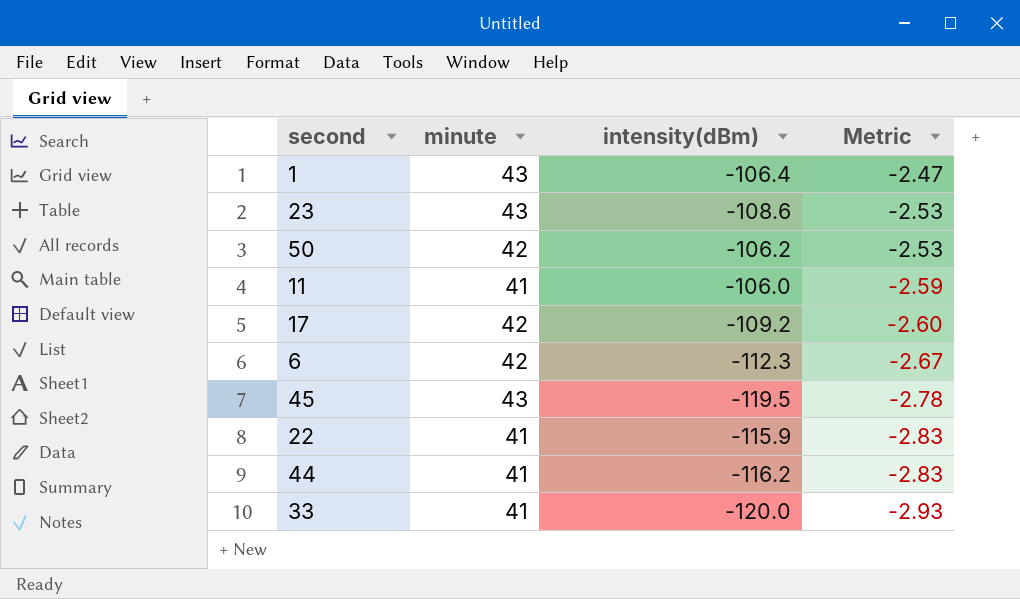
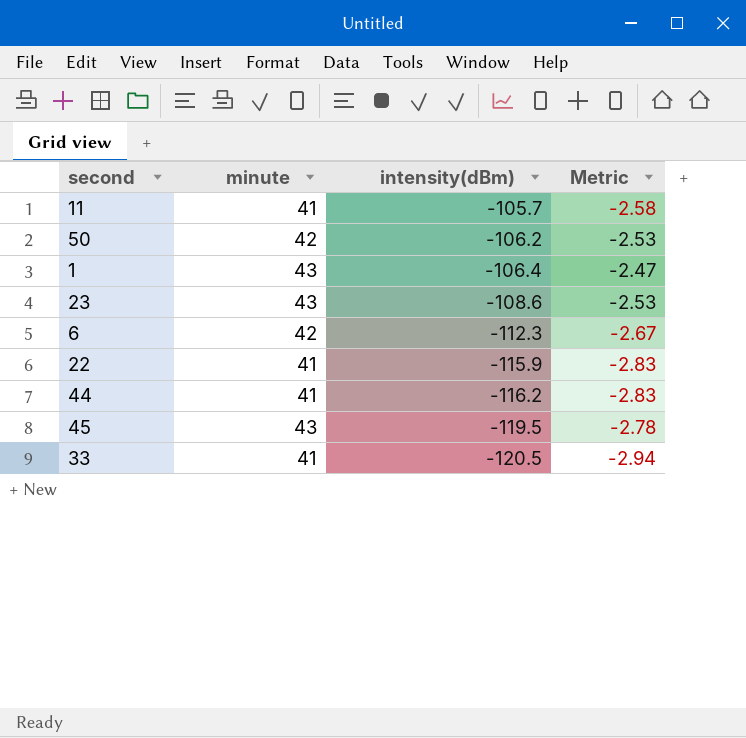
row order: Metric descending -> intensity(dBm) descending
row 17: 42 | -109.2 | -2.60 -> none
11 | intensity(dBm): -106.0 -> -105.7
11 | Metric: -2.59 -> -2.58
33 | intensity(dBm): -120.0 -> -120.5
33 | Metric: -2.93 -> -2.94

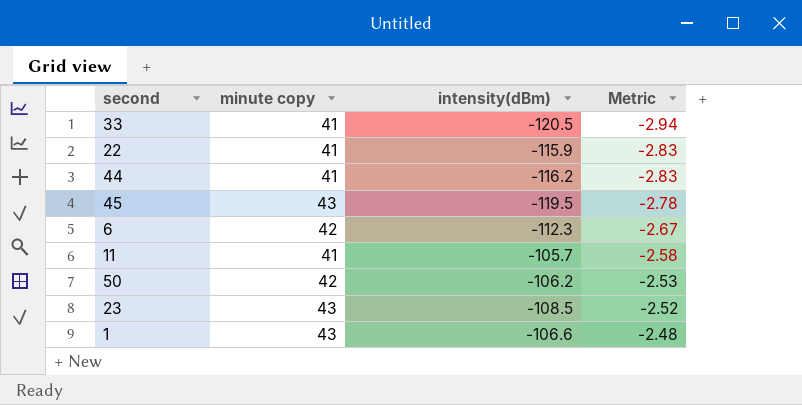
row order: intensity(dBm) descending -> Metric ascending
column name: minute -> minute copy
23 | intensity(dBm): -108.6 -> -108.5
23 | Metric: -2.53 -> -2.52
1 | intensity(dBm): -106.4 -> -106.6
1 | Metric: -2.47 -> -2.48

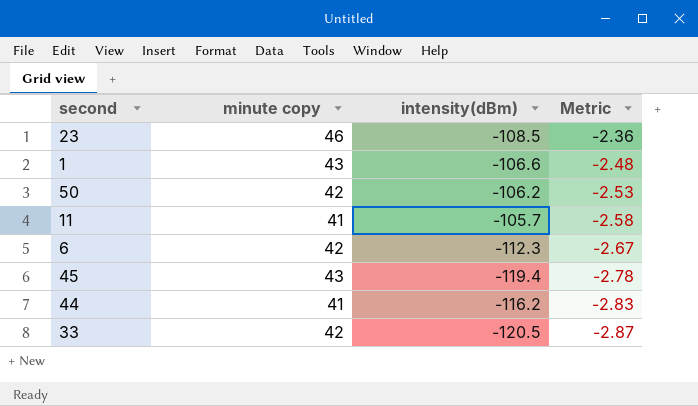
row order: Metric ascending -> Metric descending
row 22: 41 | -115.9 | -2.83 -> none
23 | minute copy: 43 -> 46
23 | Metric: -2.52 -> -2.36
45 | intensity(dBm): -119.5 -> -119.4
33 | minute copy: 41 -> 42
33 | Metric: -2.94 -> -2.87

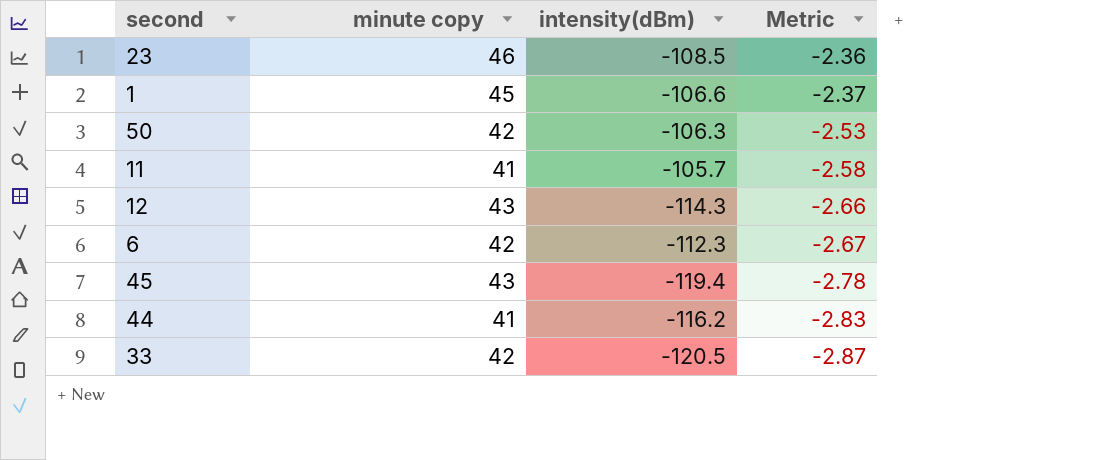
1 | minute copy: 43 -> 45
1 | Metric: -2.48 -> -2.37
50 | intensity(dBm): -106.2 -> -106.3
row 12: none -> 43 | -114.3 | -2.66

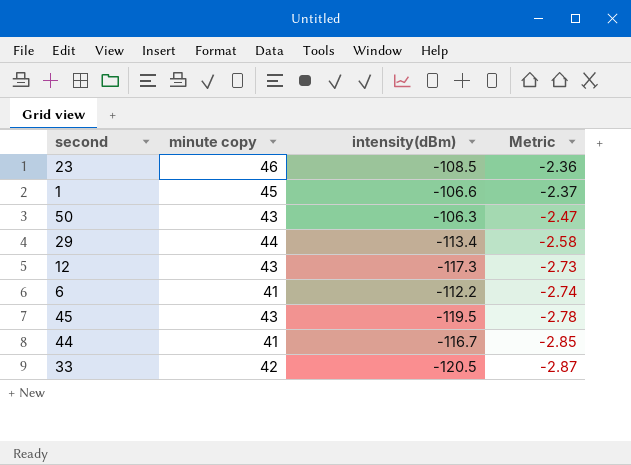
row 11: 41 | -105.7 | -2.58 -> none
50 | minute copy: 42 -> 43
50 | Metric: -2.53 -> -2.47
row 29: none -> 44 | -113.4 | -2.58
12 | intensity(dBm): -114.3 -> -117.3
12 | Metric: -2.66 -> -2.73
6 | minute copy: 42 -> 41
6 | intensity(dBm): -112.3 -> -112.2
6 | Metric: -2.67 -> -2.74
45 | intensity(dBm): -119.4 -> -119.5
44 | intensity(dBm): -116.2 -> -116.7
44 | Metric: -2.83 -> -2.85

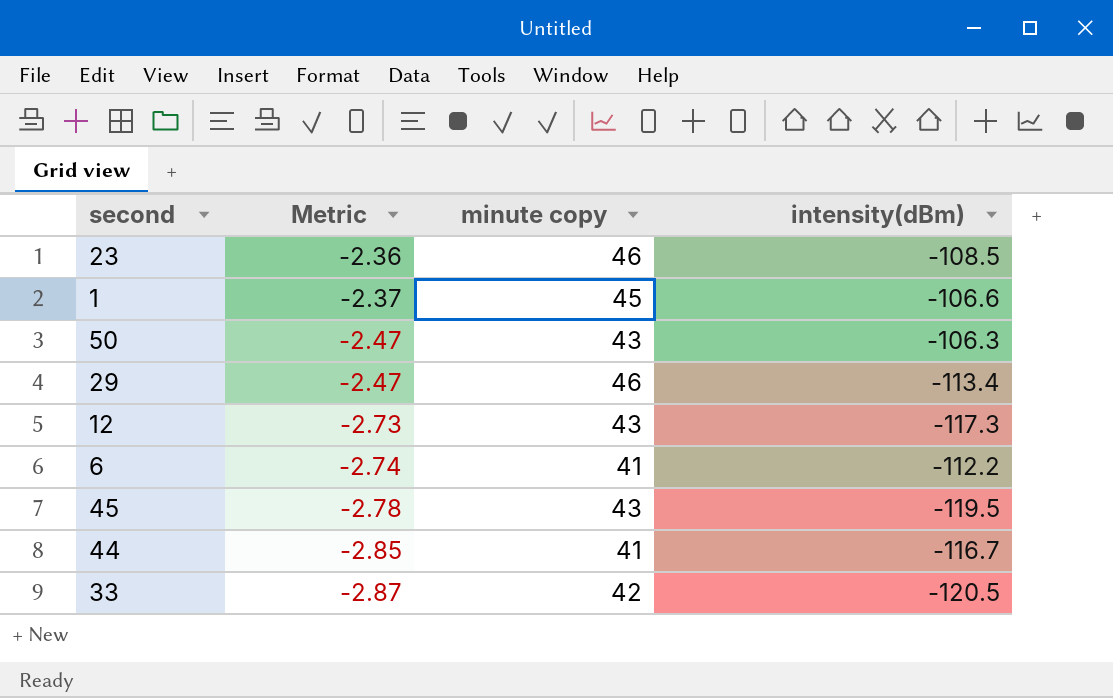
column Metric | position: 4 -> 2
29 | Metric: -2.58 -> -2.47
29 | minute copy: 44 -> 46

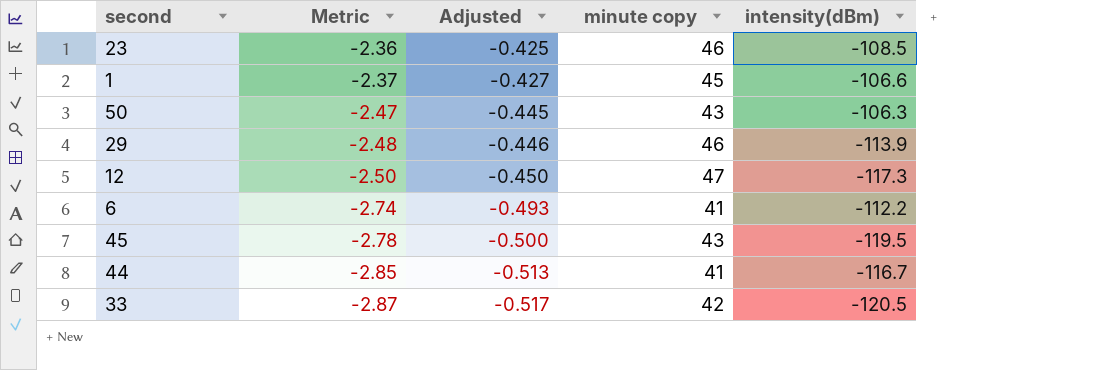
column Adjusted | formula: none -> [Metric] * 0.18
29 | Metric: -2.47 -> -2.48
29 | intensity(dBm): -113.4 -> -113.9
12 | Metric: -2.73 -> -2.50
12 | minute copy: 43 -> 47

